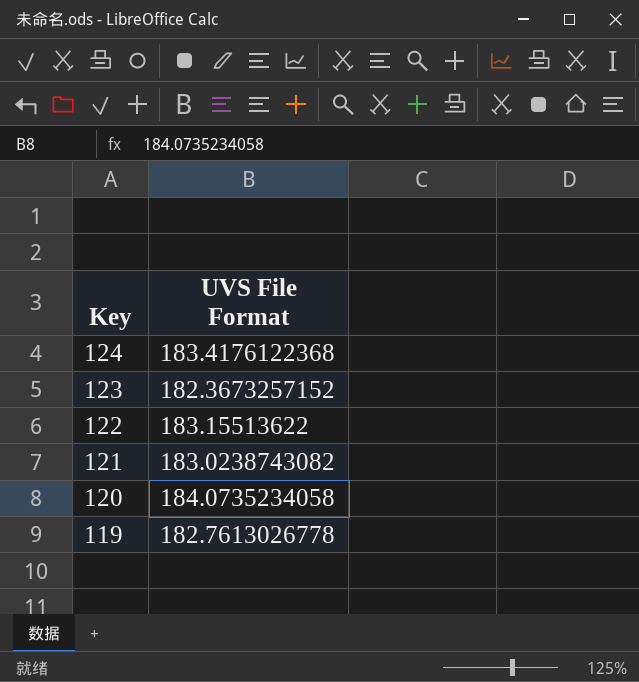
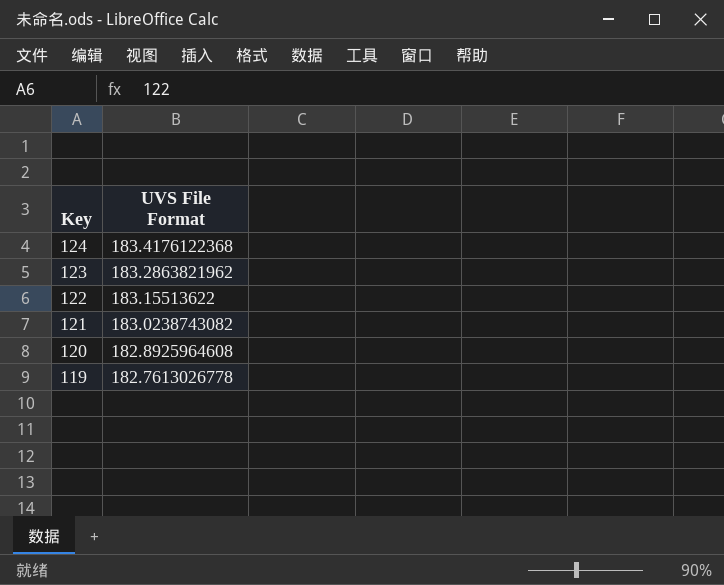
123 | UVS File Format: 182.3673257152 -> 183.2863821962
120 | UVS File Format: 184.0735234058 -> 182.8925964608

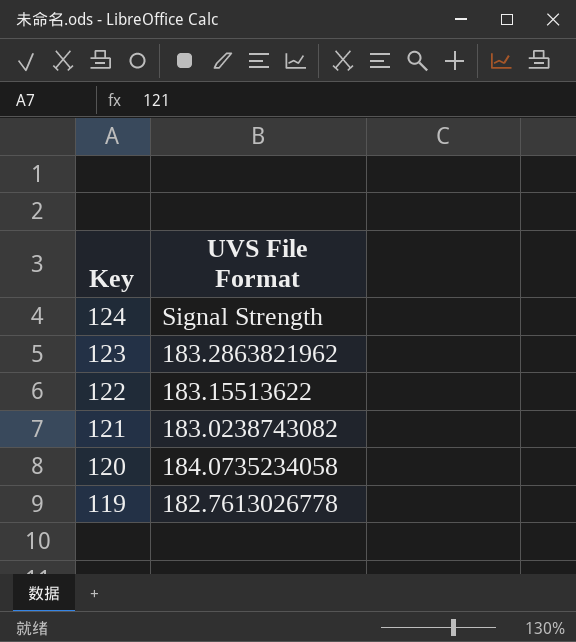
124 | UVS File Format: 183.4176122368 -> Signal Strength
120 | UVS File Format: 182.8925964608 -> 184.0735234058

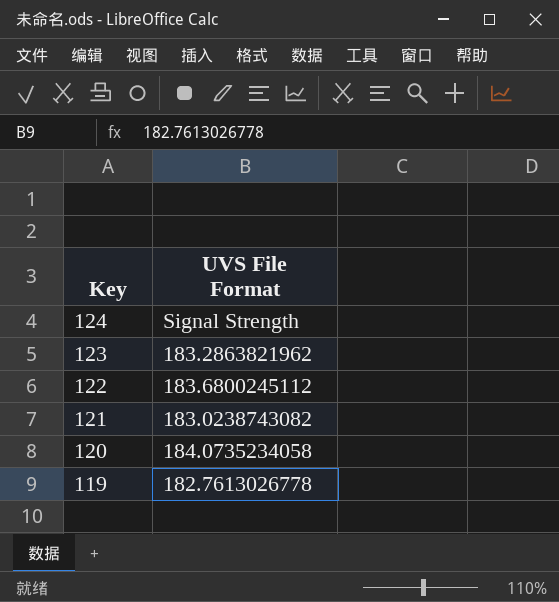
122 | UVS File Format: 183.15513622 -> 183.6800245112

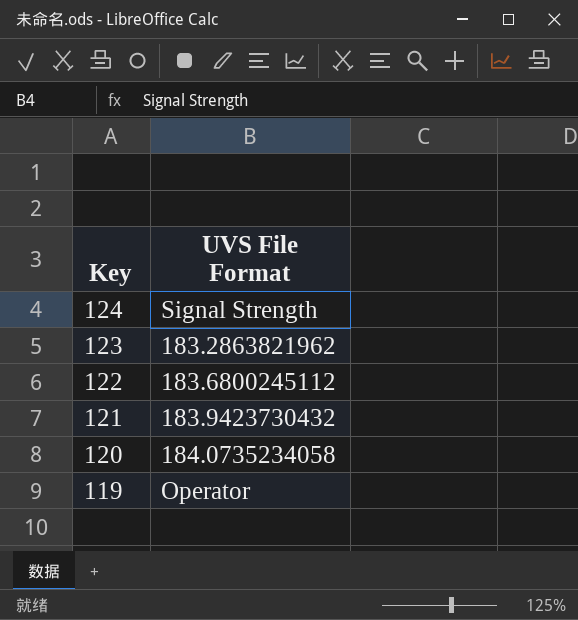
121 | UVS File Format: 183.0238743082 -> 183.9423730432
119 | UVS File Format: 182.7613026778 -> Operator

